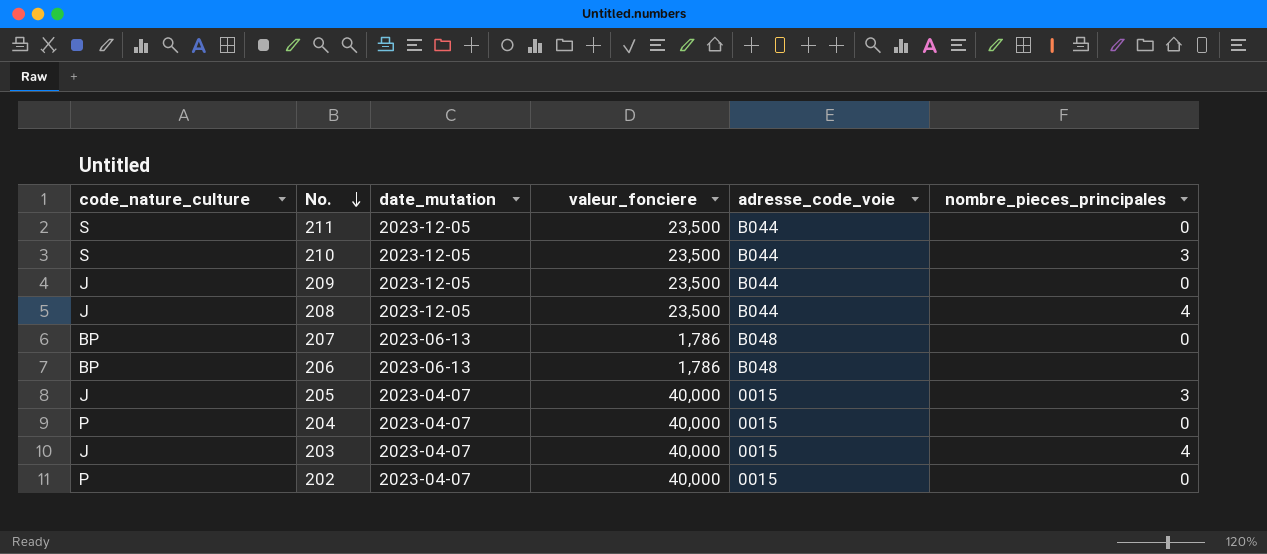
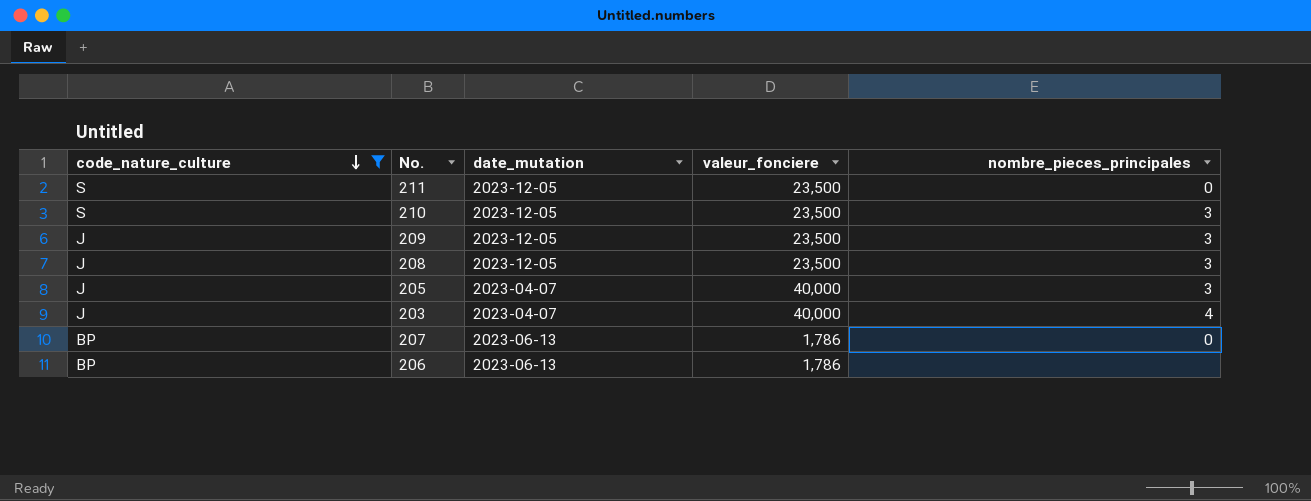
filter: none -> code_nature_culture != P
row order: No. descending -> code_nature_culture descending
column adresse_code_voie | position: 5 -> none
209 | nombre_pieces_principales: 0 -> 3
208 | nombre_pieces_principales: 4 -> 3

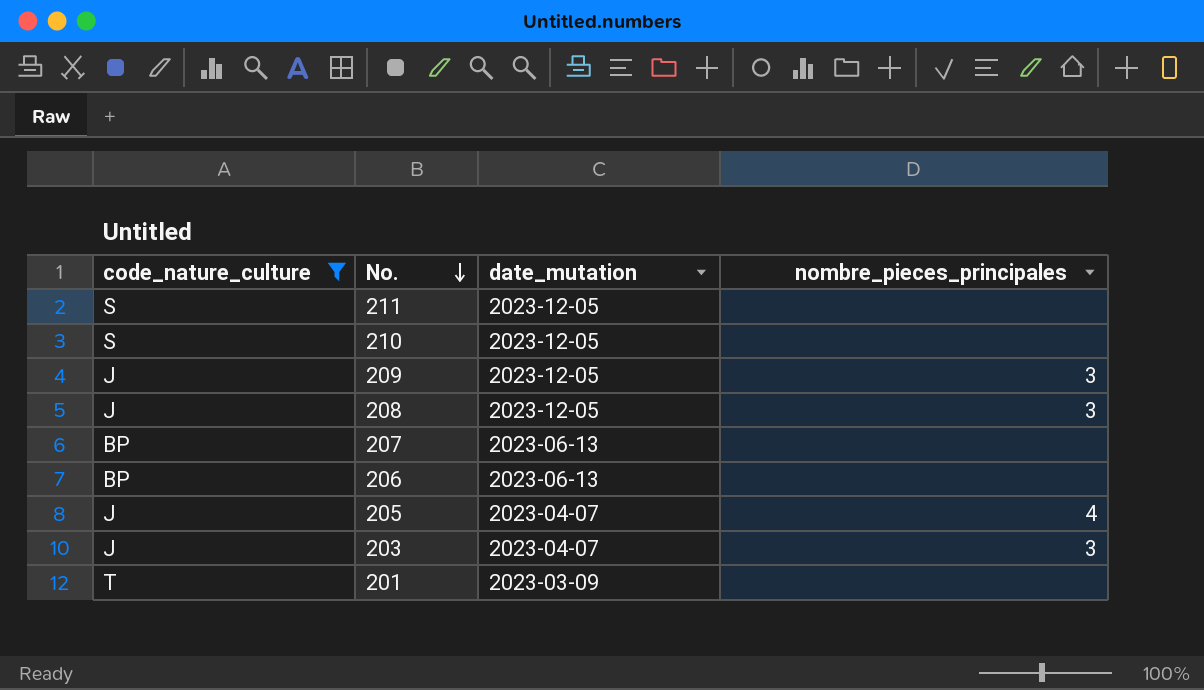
row order: code_nature_culture descending -> No. descending
column valeur_fonciere | position: 4 -> none
211 | nombre_pieces_principales: 0 -> none
210 | nombre_pieces_principales: 3 -> none
207 | nombre_pieces_principales: 0 -> none
205 | nombre_pieces_principales: 3 -> 4
203 | nombre_pieces_principales: 4 -> 3
row 201: none -> T | 2023-03-09 | none

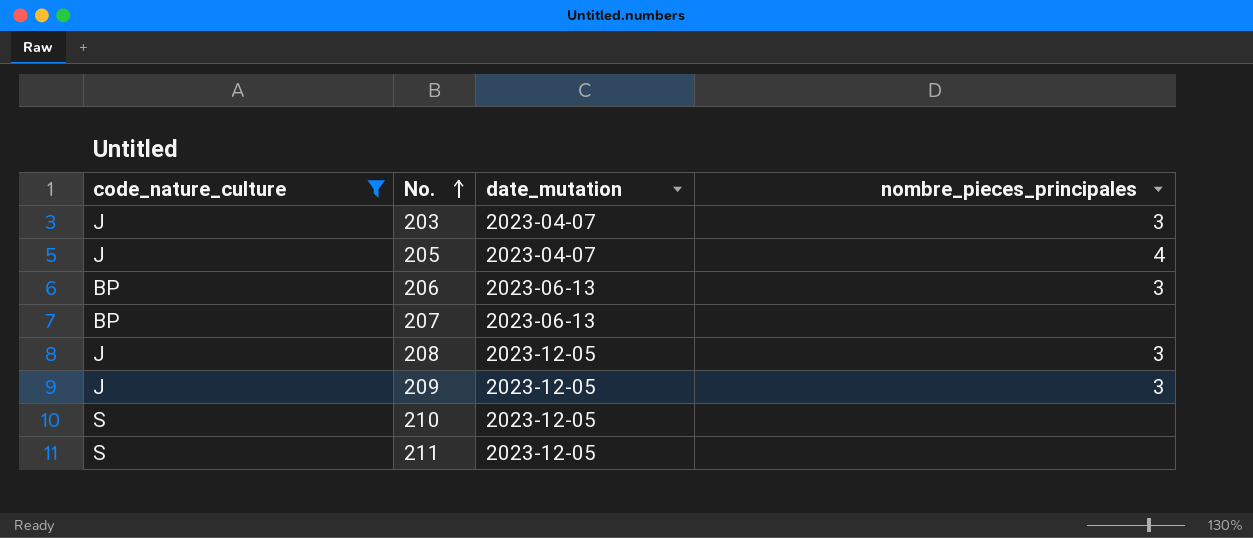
row order: No. descending -> No. ascending
row 201: T | 2023-03-09 | none -> none
206 | nombre_pieces_principales: none -> 3

